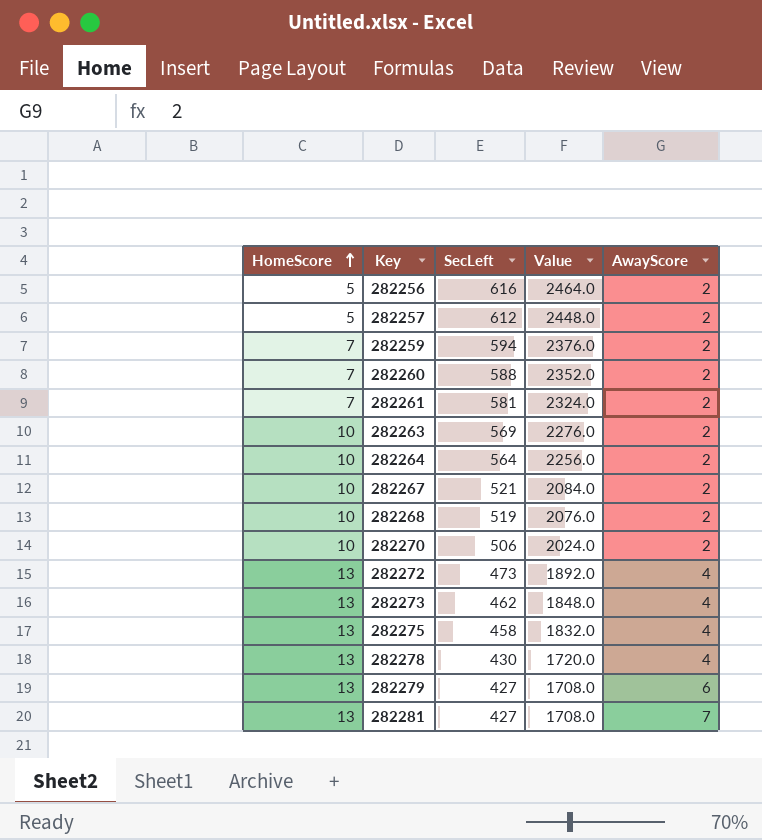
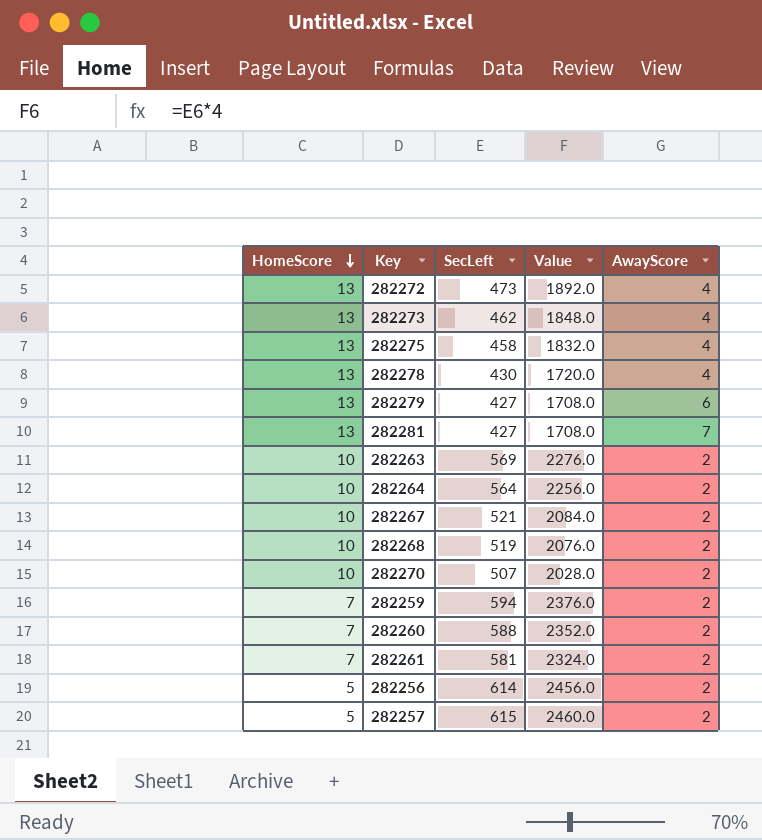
row order: HomeScore ascending -> HomeScore descending
282270 | SecLeft: 506 -> 507
282270 | Value: 2024.0 -> 2028.0
282256 | SecLeft: 616 -> 614
282256 | Value: 2464.0 -> 2456.0
282257 | SecLeft: 612 -> 615
282257 | Value: 2448.0 -> 2460.0

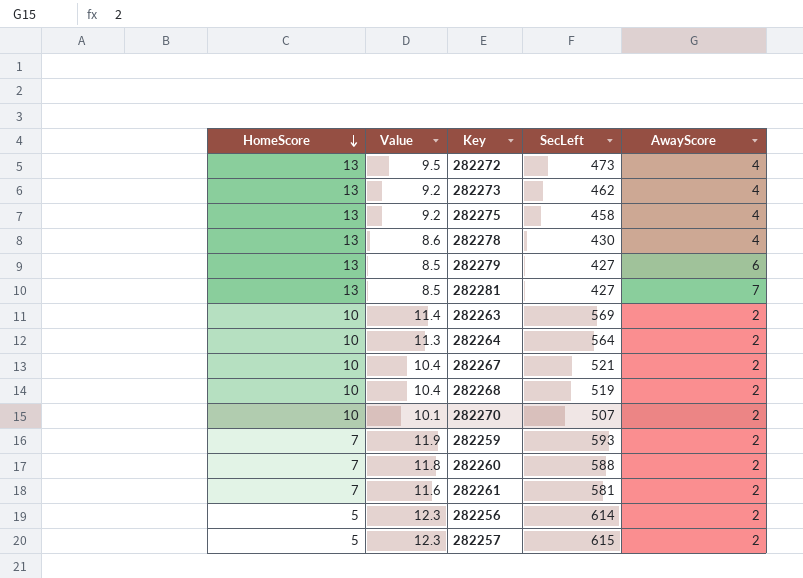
column Value | formula: [SecLeft] * 4 -> [SecLeft] * 0.02
column Value | position: 4 -> 2
282259 | SecLeft: 594 -> 593

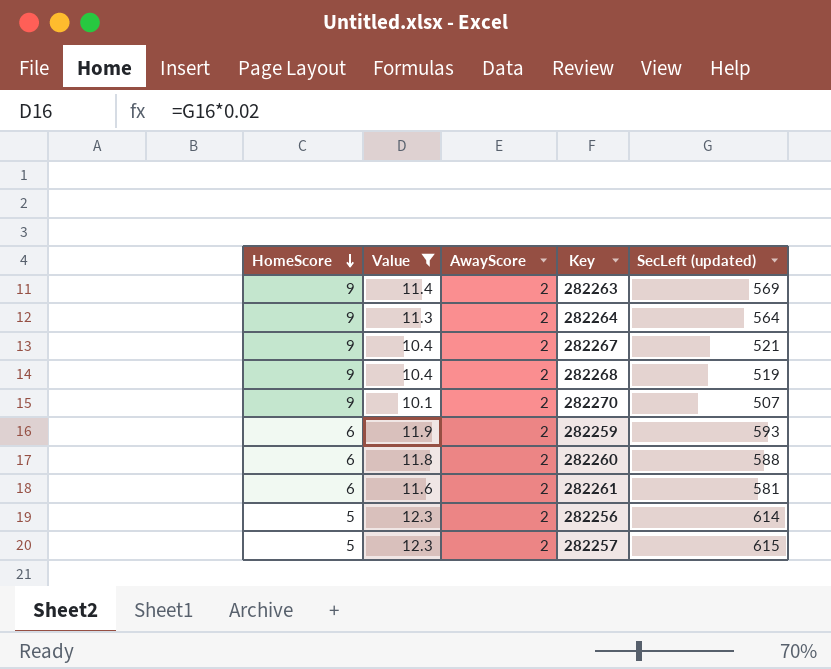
filter: none -> Value >= 10.1
column AwayScore | position: 5 -> 3
column name: SecLeft -> SecLeft (updated)
282263 | HomeScore: 10 -> 9
282264 | HomeScore: 10 -> 9
282267 | HomeScore: 10 -> 9
282268 | HomeScore: 10 -> 9
282270 | HomeScore: 10 -> 9
282259 | HomeScore: 7 -> 6
282260 | HomeScore: 7 -> 6
282261 | HomeScore: 7 -> 6

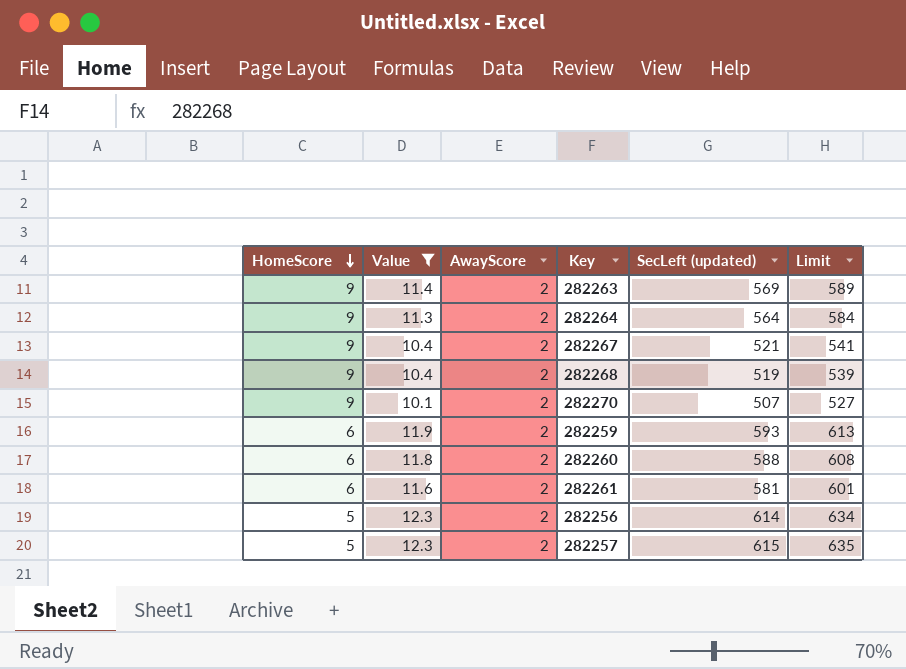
column Limit | formula: none -> [SecLeft (updated)] + 20

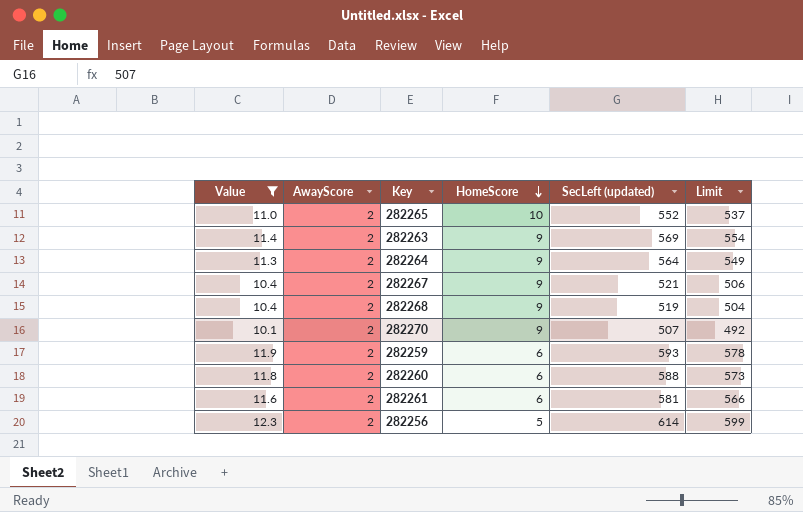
column HomeScore | position: 1 -> 4
column Limit | formula: [SecLeft (updated)] + 20 -> [SecLeft (updated)] - 15
row 282257: 5 | 12.3 | 2 | 615 | 635 -> none
row 282265: none -> 11.0 | 2 | 10 | 552 | 537

